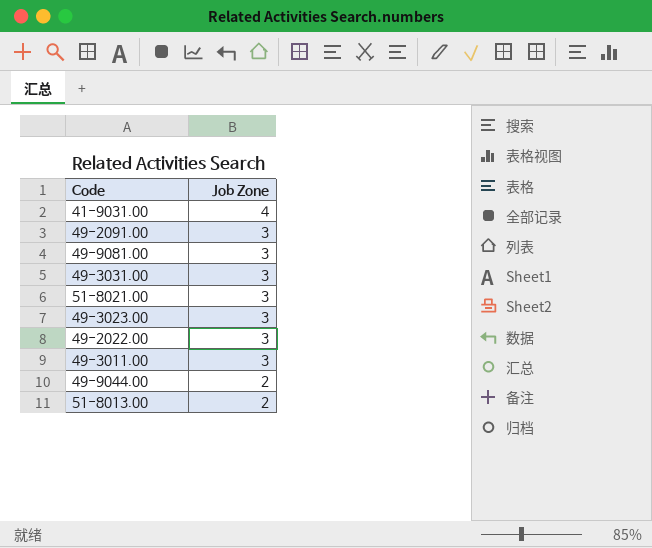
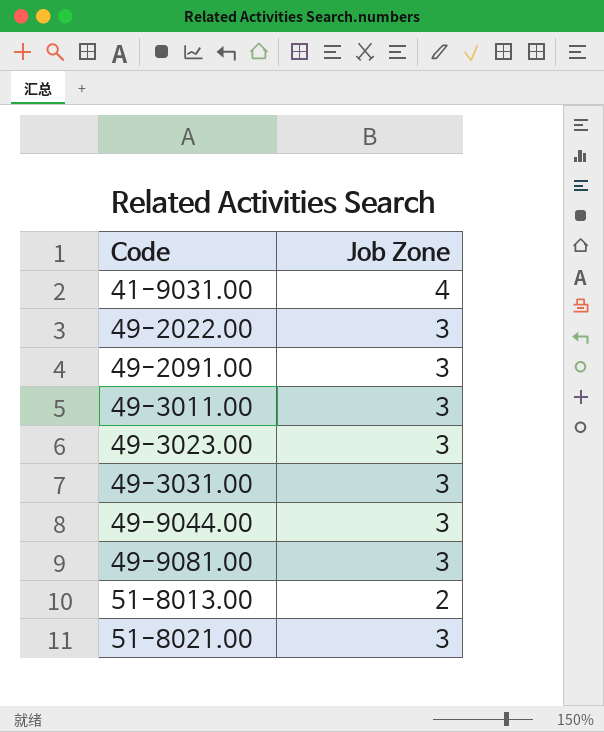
row order: Job Zone descending -> Code ascending
49-9044.00 | Job Zone: 2 -> 3

